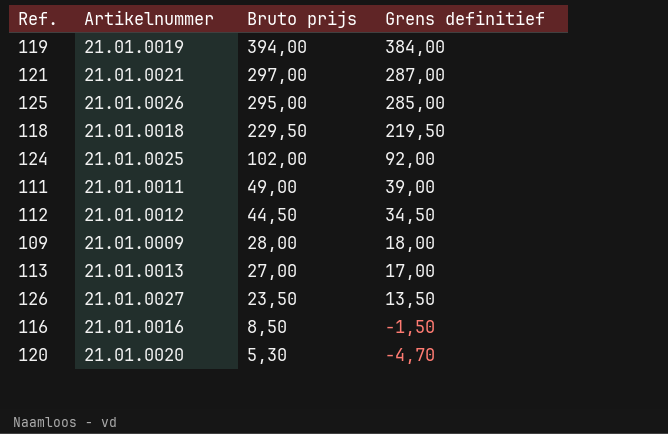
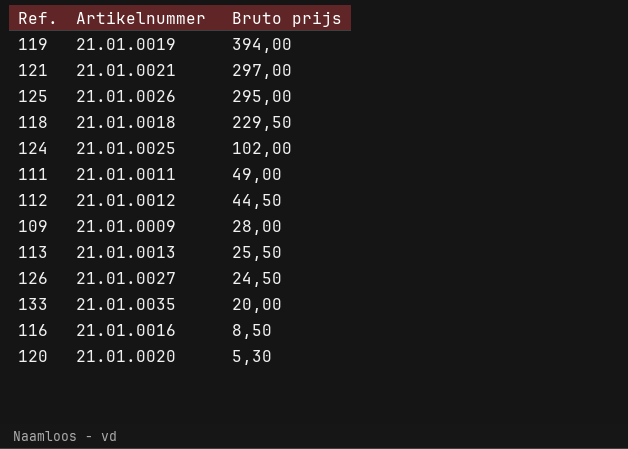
column Grens definitief | formula: [Bruto prijs] - 10 -> none
113 | Bruto prijs: 27,00 -> 25,50
126 | Bruto prijs: 23,50 -> 24,50
row 133: none -> 21.01.0035 | 20,00

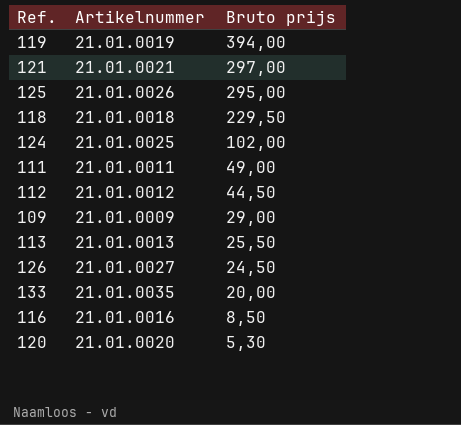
109 | Bruto prijs: 28,00 -> 29,00

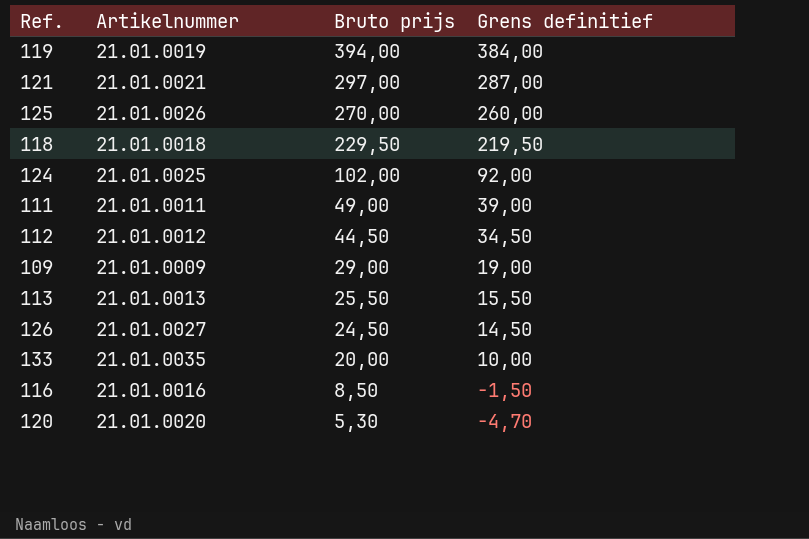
column Grens definitief | formula: none -> [Bruto prijs] - 10
125 | Bruto prijs: 295,00 -> 270,00

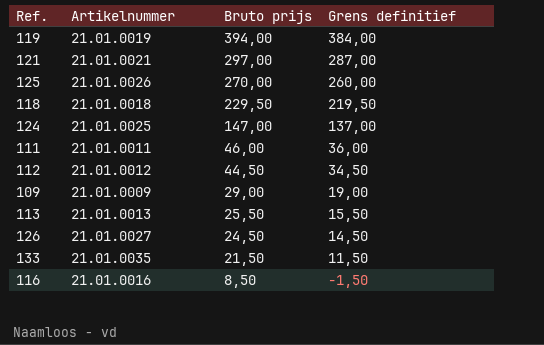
row 120: 21.01.0020 | 5,30 | -4,70 -> none
124 | Bruto prijs: 102,00 -> 147,00
124 | Grens definitief: 92,00 -> 137,00
111 | Bruto prijs: 49,00 -> 46,00
111 | Grens definitief: 39,00 -> 36,00
133 | Bruto prijs: 20,00 -> 21,50
133 | Grens definitief: 10,00 -> 11,50

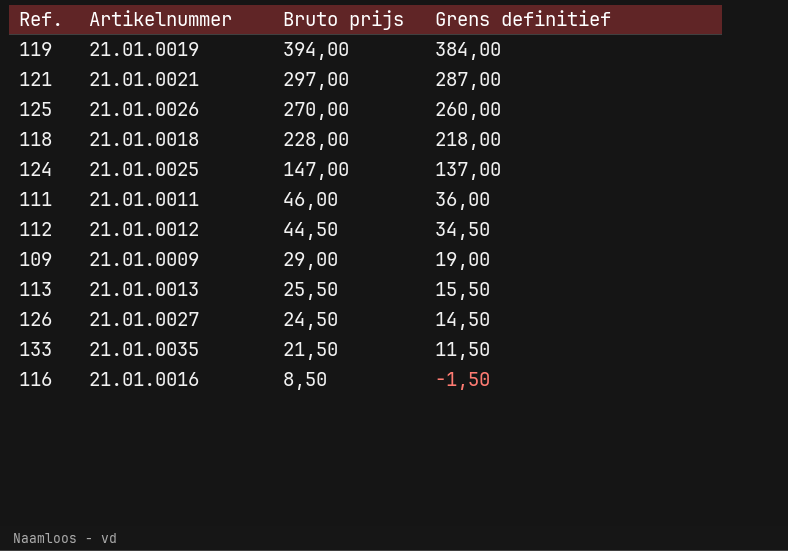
118 | Bruto prijs: 229,50 -> 228,00
118 | Grens definitief: 219,50 -> 218,00

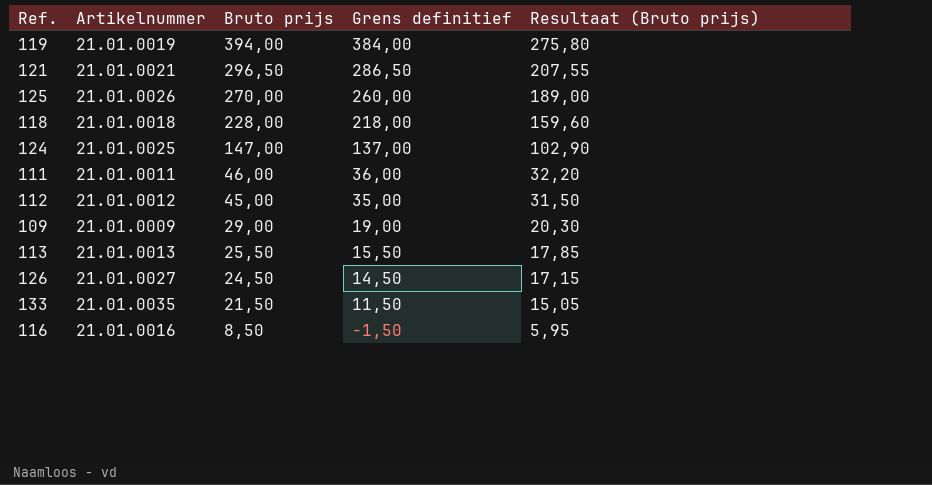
column Resultaat (Bruto prijs) | formula: none -> [Bruto prijs] * 0,7
121 | Bruto prijs: 297,00 -> 296,50
121 | Grens definitief: 287,00 -> 286,50
112 | Bruto prijs: 44,50 -> 45,00
112 | Grens definitief: 34,50 -> 35,00

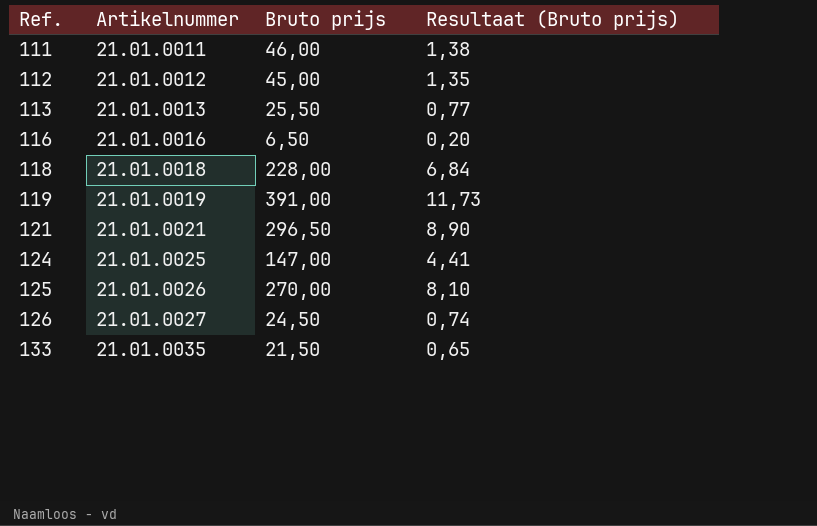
row order: Bruto prijs descending -> Ref. ascending
column Grens definitief | formula: [Bruto prijs] - 10 -> none
column Resultaat (Bruto prijs) | formula: [Bruto prijs] * 0,7 -> [Bruto prijs] * 0,03
row 109: 21.01.0009 | 29,00 | 19,00 | 20,30 -> none
116 | Bruto prijs: 8,50 -> 6,50
119 | Bruto prijs: 394,00 -> 391,00

